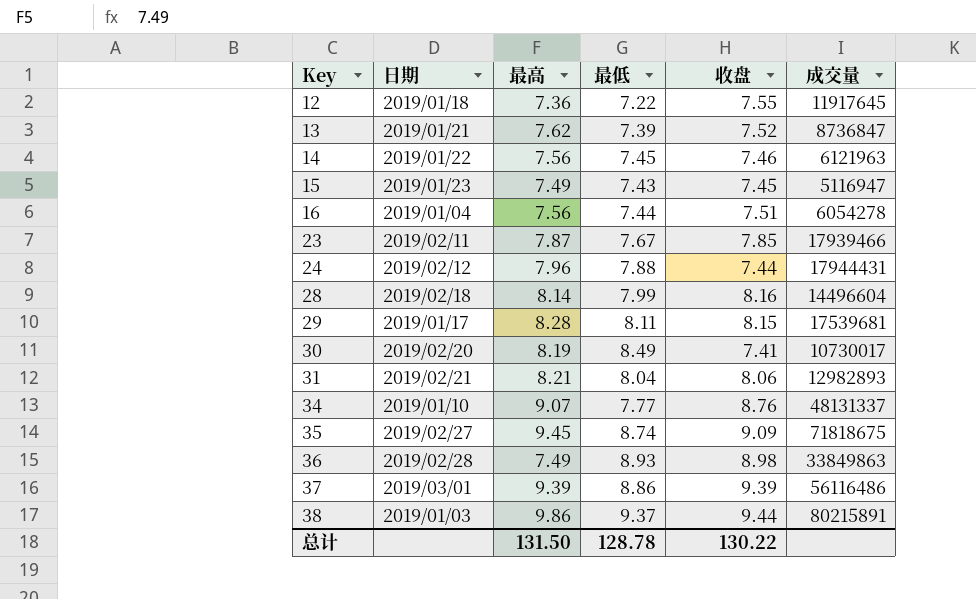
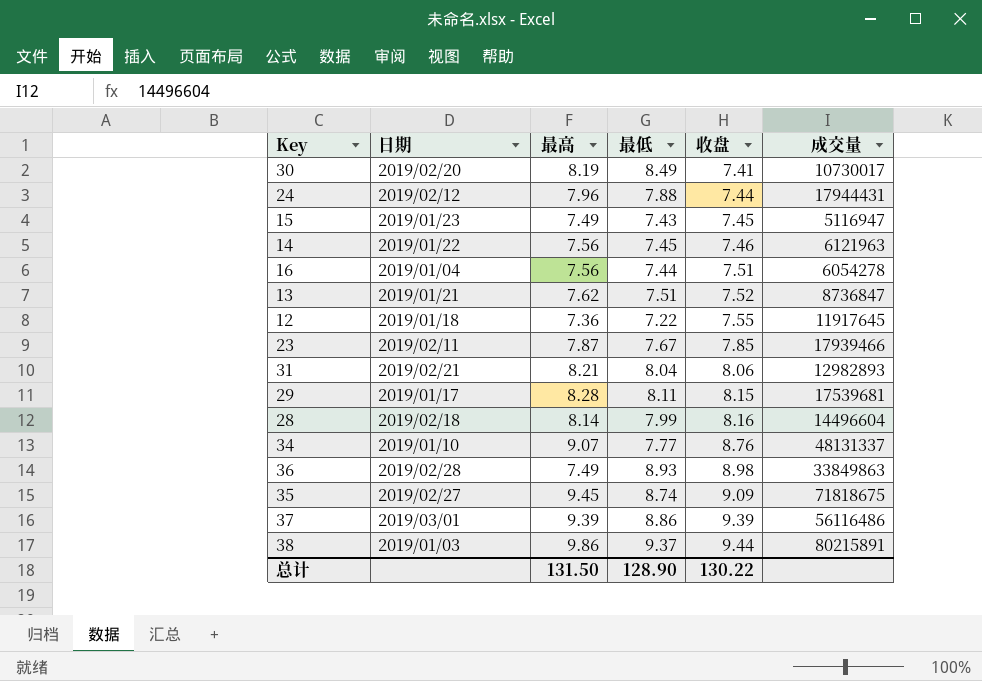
row order: Key ascending -> 收盘 ascending
13 | 最低: 7.39 -> 7.51
总计 | 最低: 128.78 -> 128.90

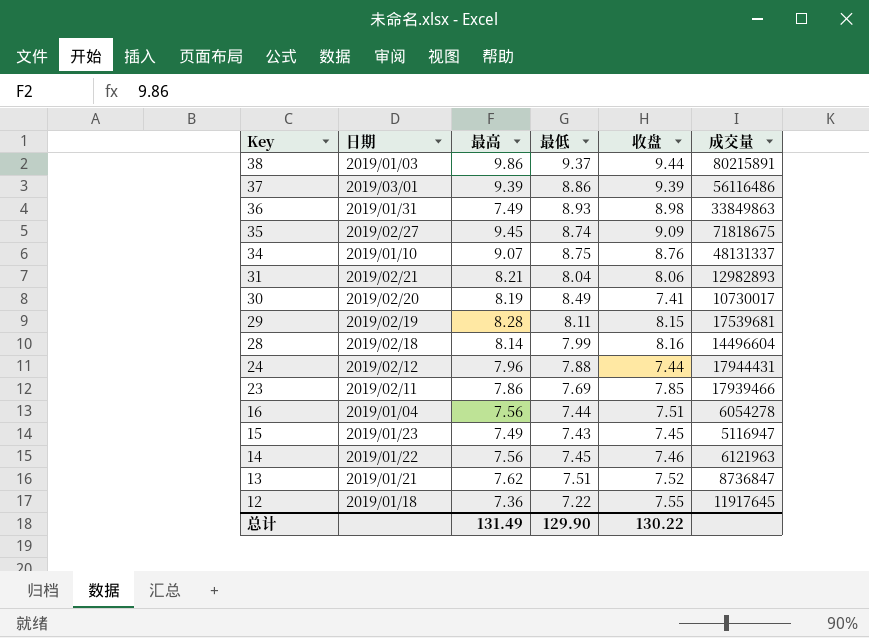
row order: 收盘 ascending -> Key descending
36 | 日期: 2019/02/28 -> 2019/01/31
34 | 最低: 7.77 -> 8.75
29 | 日期: 2019/01/17 -> 2019/02/19
23 | 最高: 7.87 -> 7.86
23 | 最低: 7.67 -> 7.69
总计 | 最高: 131.50 -> 131.49
总计 | 最低: 128.90 -> 129.90

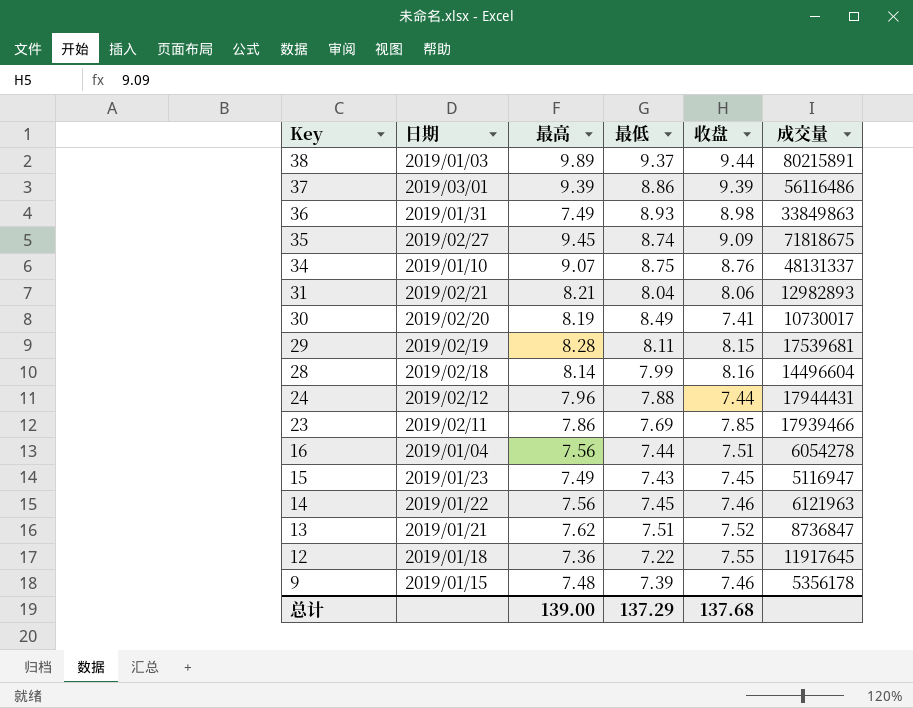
38 | 最高: 9.86 -> 9.89
row 9: none -> 2019/01/15 | 7.48 | 7.39 | 7.46 | 5356178
总计 | 最高: 131.49 -> 139.00
总计 | 最低: 129.90 -> 137.29
总计 | 收盘: 130.22 -> 137.68

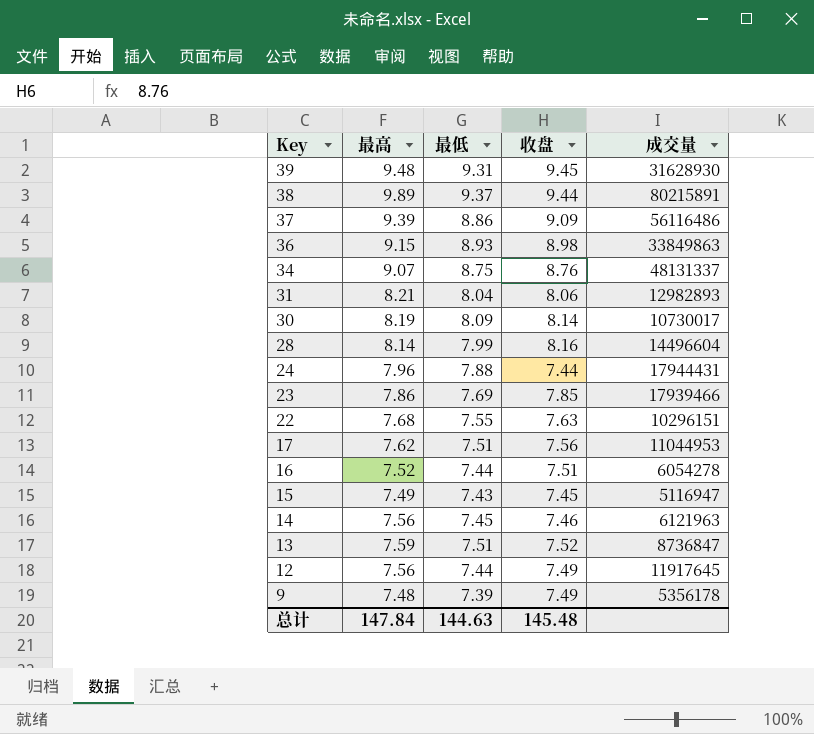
column 日期 | position: 2 -> none
row 35: 2019/02/27 | 9.45 | 8.74 | 9.09 | 71818675 -> none
row 29: 2019/02/19 | 8.28 | 8.11 | 8.15 | 17539681 -> none
row 39: none -> 9.48 | 9.31 | 9.45 | 31628930
37 | 收盘: 9.39 -> 9.09
36 | 最高: 7.49 -> 9.15
30 | 最低: 8.49 -> 8.09
30 | 收盘: 7.41 -> 8.14
row 22: none -> 7.68 | 7.55 | 7.63 | 10296151
row 17: none -> 7.62 | 7.51 | 7.56 | 11044953
16 | 最高: 7.56 -> 7.52
13 | 最高: 7.62 -> 7.59
12 | 最高: 7.36 -> 7.56
12 | 最低: 7.22 -> 7.44
12 | 收盘: 7.55 -> 7.49
9 | 收盘: 7.46 -> 7.49
总计 | 最高: 139.00 -> 147.84
总计 | 最低: 137.29 -> 144.63
总计 | 收盘: 137.68 -> 145.48

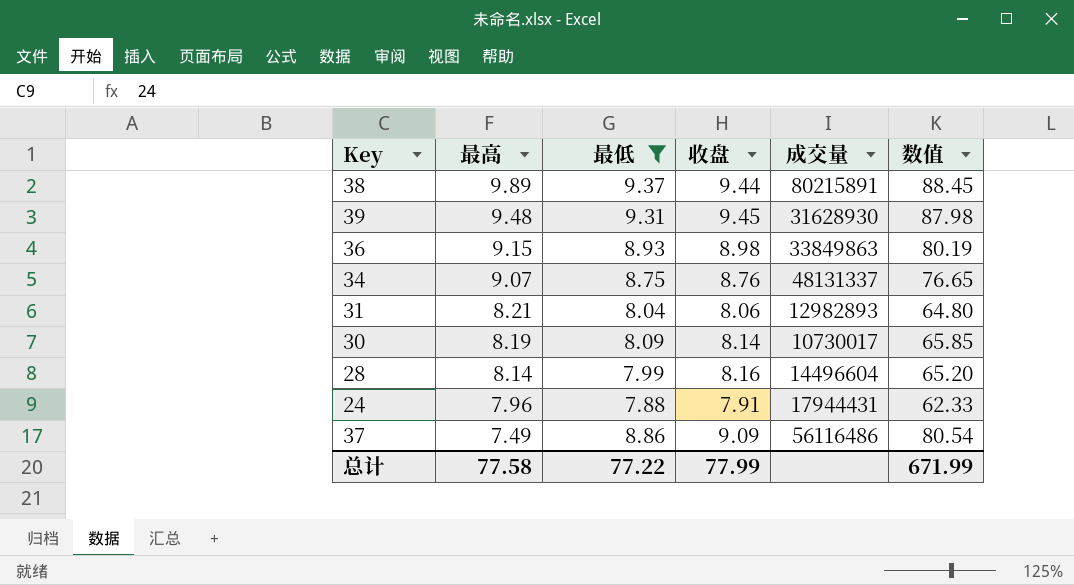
filter: none -> 最低 >= 7.88
row order: Key descending -> 最高 descending
column 数值 | formula: none -> [最低] * [收盘]
24 | 收盘: 7.44 -> 7.91
37 | 最高: 9.39 -> 7.49
总计 | 最高: 147.84 -> 77.58
总计 | 最低: 144.63 -> 77.22
总计 | 收盘: 145.48 -> 77.99

